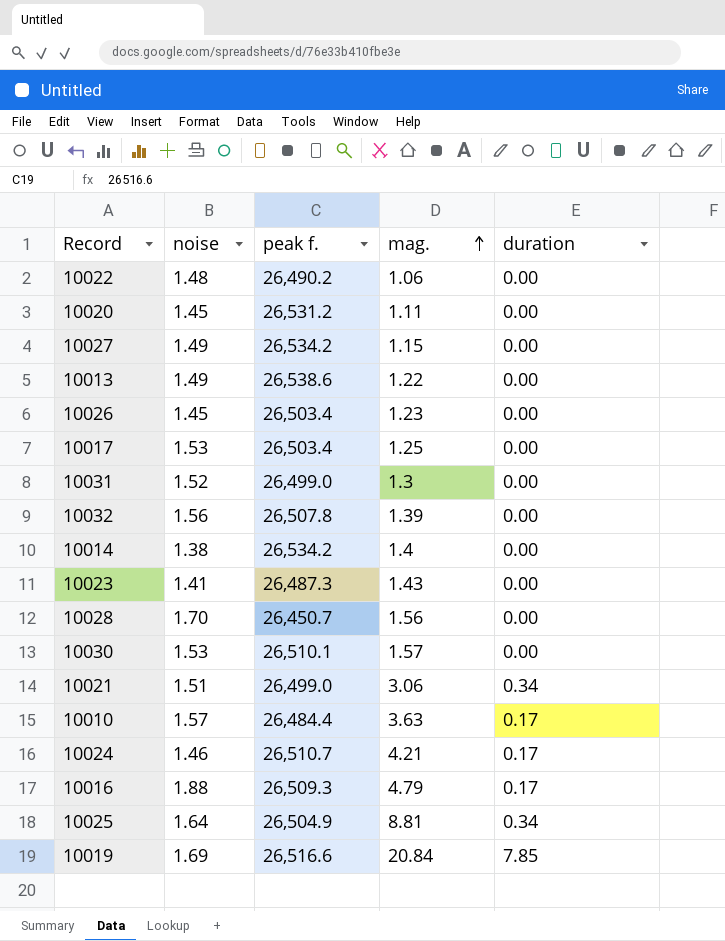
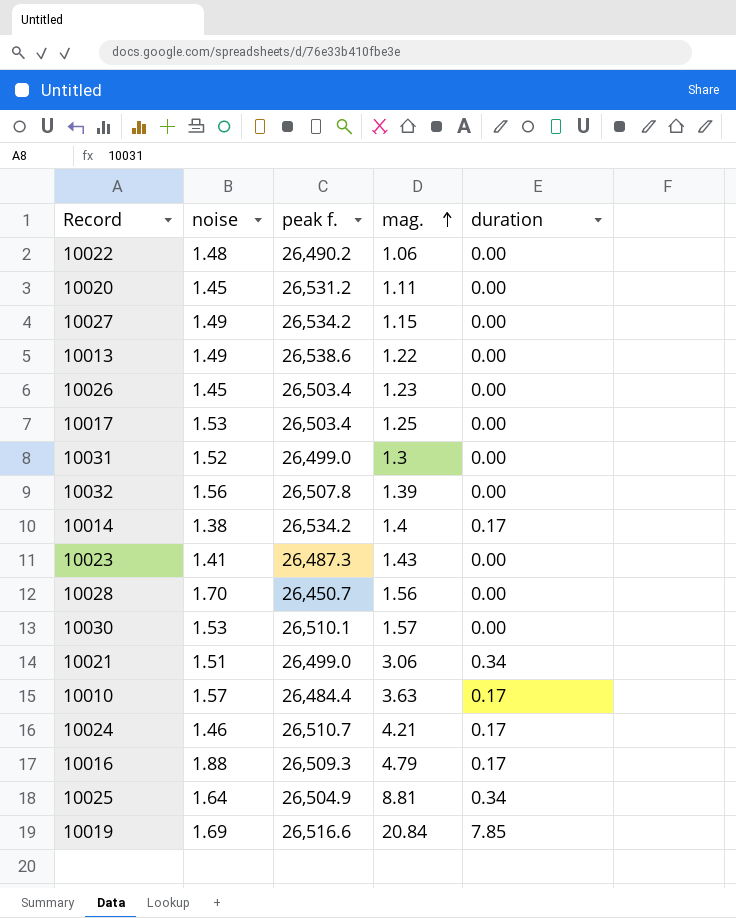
10014 | duration: 0.00 -> 0.17

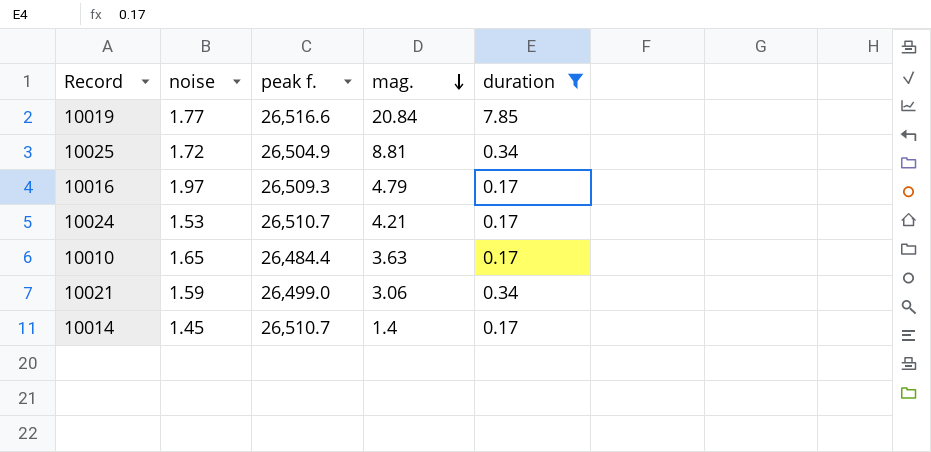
filter: none -> duration != 0.00
row order: mag. ascending -> mag. descending
10019 | noise: 1.69 -> 1.77
10025 | noise: 1.64 -> 1.72
10016 | noise: 1.88 -> 1.97
10024 | noise: 1.46 -> 1.53
10010 | noise: 1.57 -> 1.65
10021 | noise: 1.51 -> 1.59
10014 | noise: 1.38 -> 1.45
10014 | peak f.: 26,534.2 -> 26,510.7

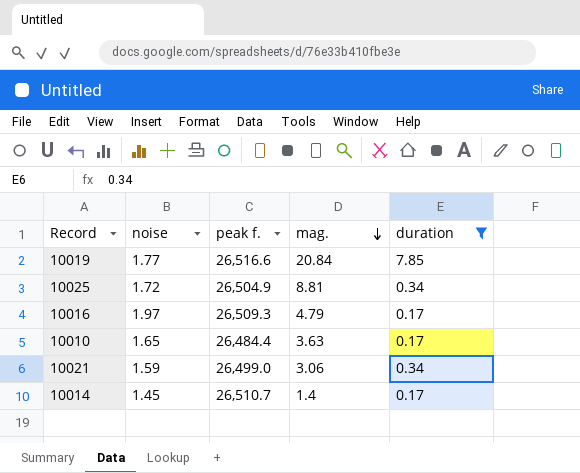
row 10024: 1.53 | 26,510.7 | 4.21 | 0.17 -> none

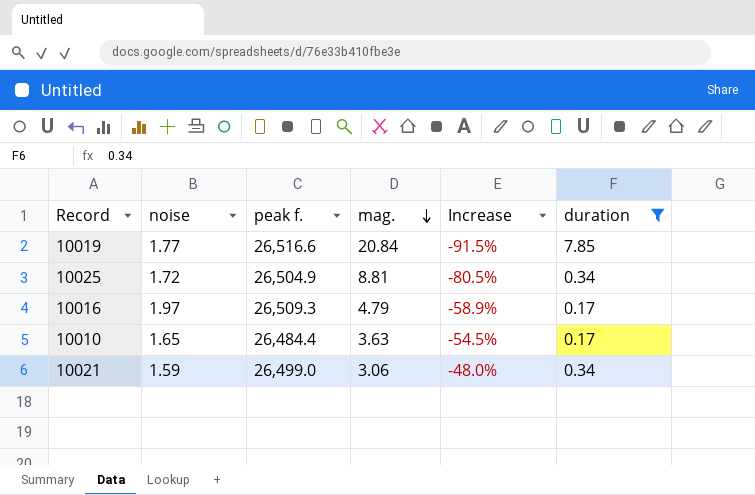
column Increase | formula: none -> ([noise] - [mag.]) / [mag.]
row 10014: 1.45 | 26,510.7 | 1.4 | 0.17 -> none

